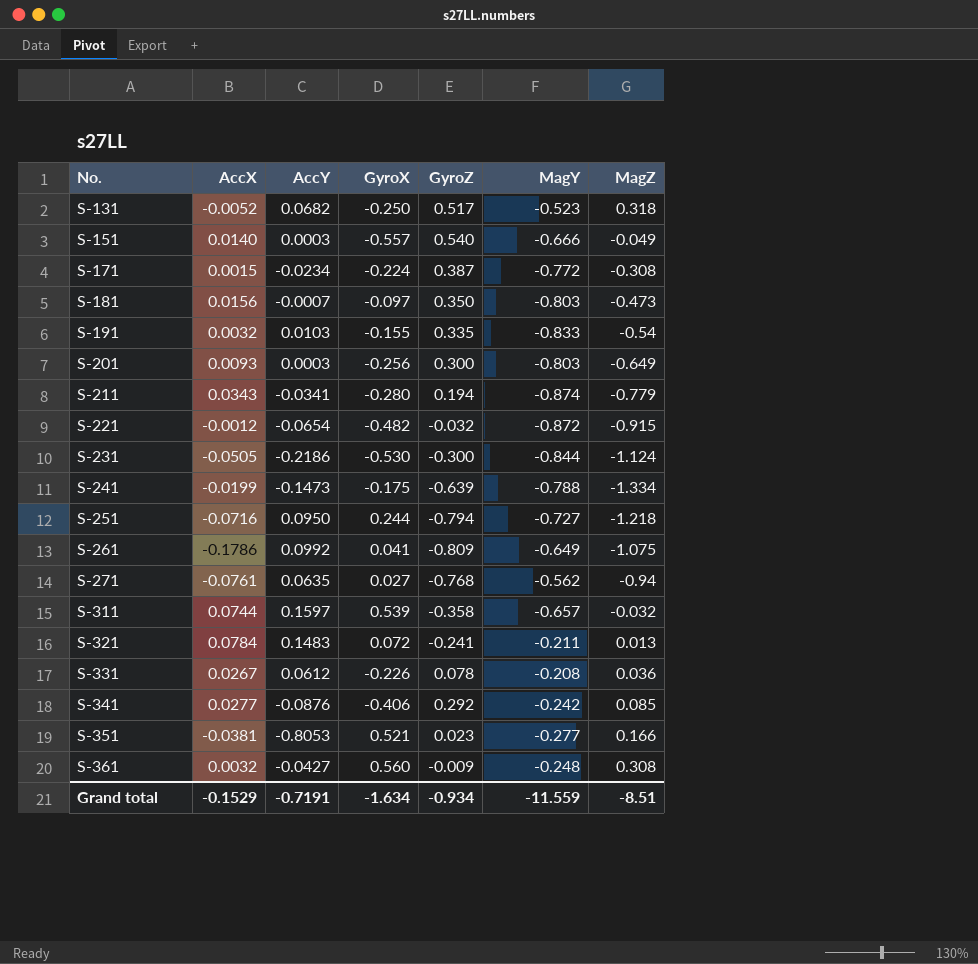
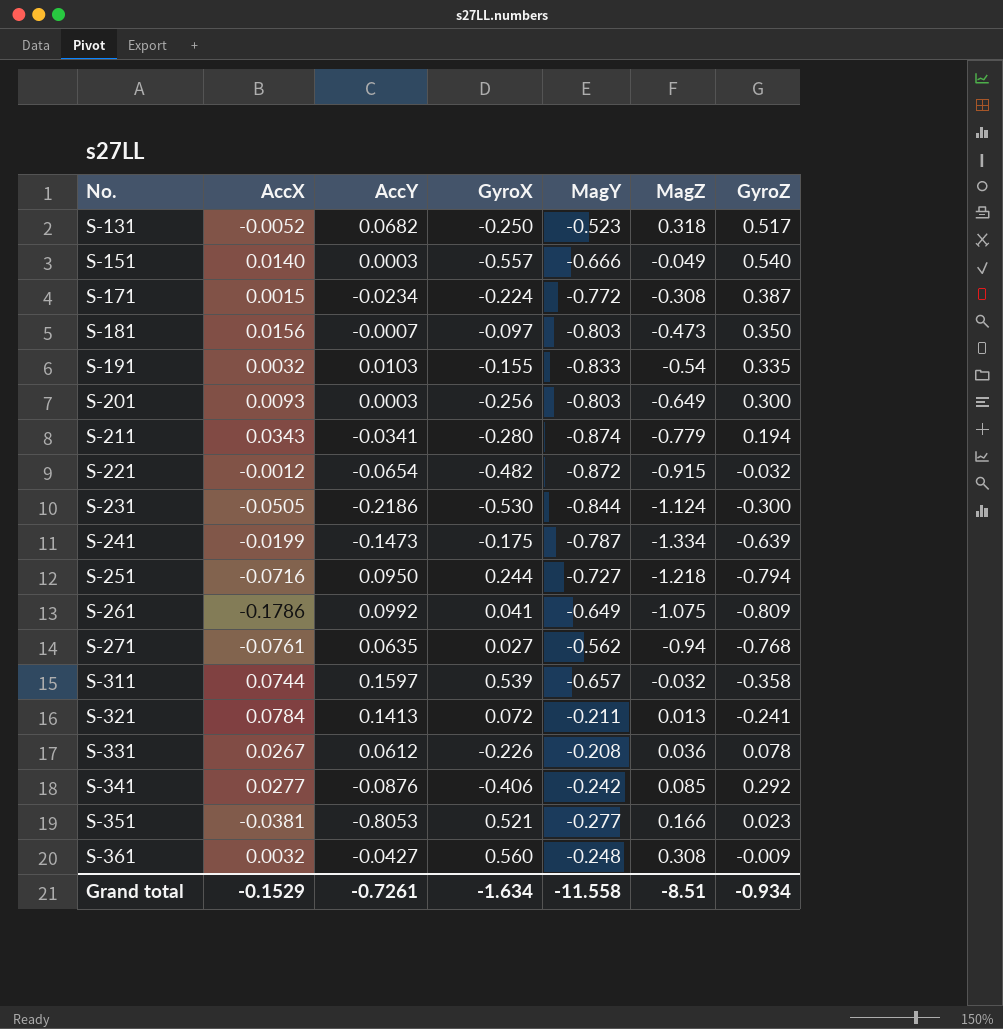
column GyroZ | position: 5 -> 7
S-241 | MagY: -0.788 -> -0.787
S-321 | AccY: 0.1483 -> 0.1413
Grand total | AccY: -0.7191 -> -0.7261
Grand total | MagY: -11.559 -> -11.558

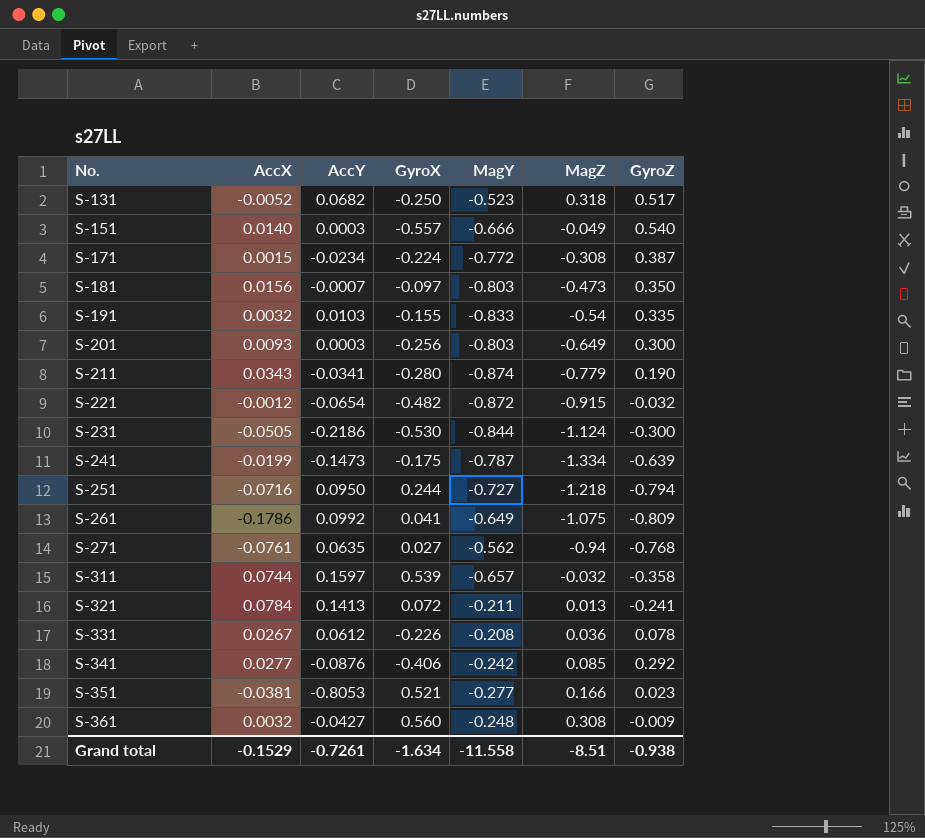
S-211 | GyroZ: 0.194 -> 0.190
Grand total | GyroZ: -0.934 -> -0.938

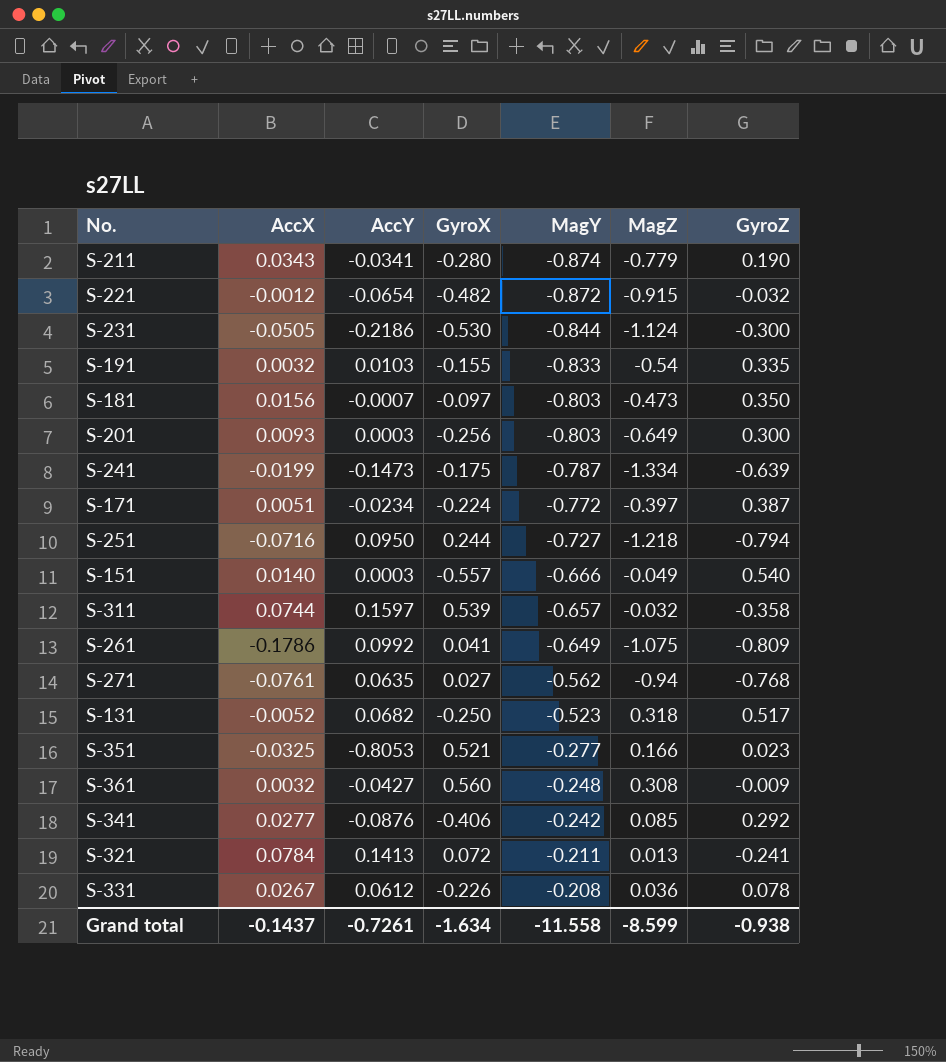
row order: No. ascending -> MagY ascending
S-171 | AccX: 0.0015 -> 0.0051
S-171 | MagZ: -0.308 -> -0.397
S-351 | AccX: -0.0381 -> -0.0325
Grand total | AccX: -0.1529 -> -0.1437
Grand total | MagZ: -8.51 -> -8.599

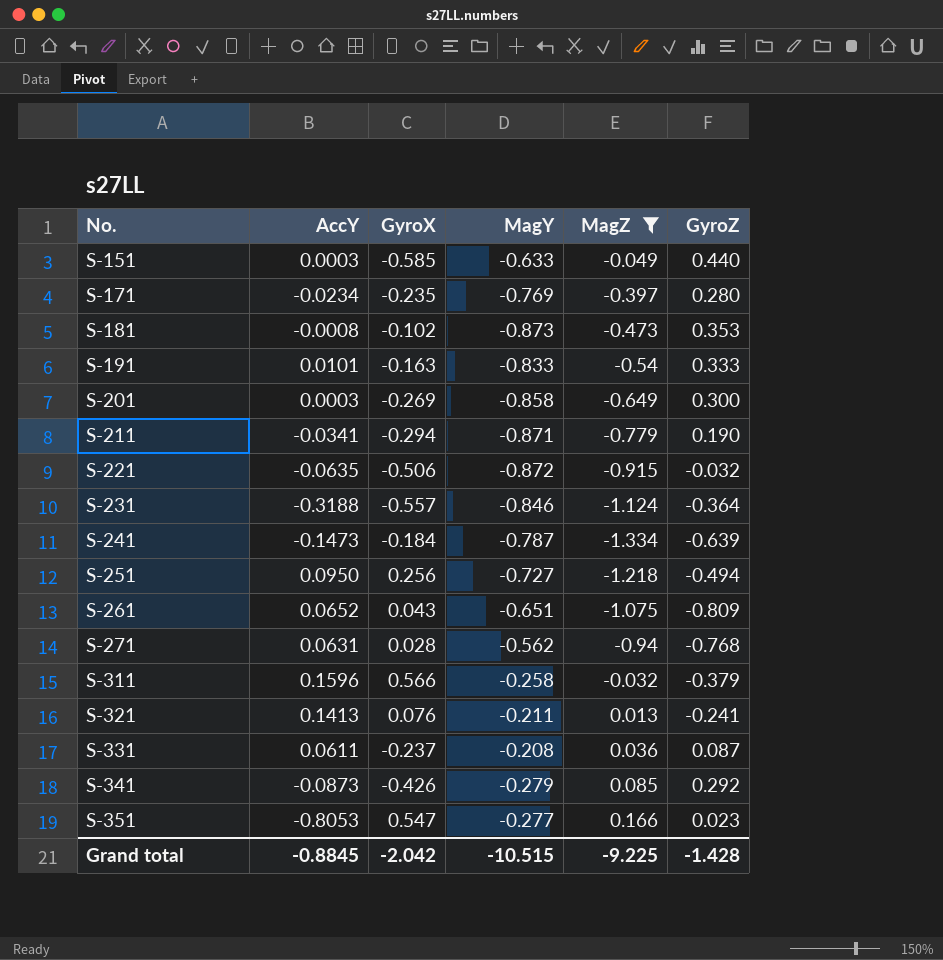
filter: none -> MagZ <= 0.166
row order: MagY ascending -> No. ascending
column AccX | position: 2 -> none
S-151 | GyroX: -0.557 -> -0.585
S-151 | MagY: -0.666 -> -0.633
S-151 | GyroZ: 0.540 -> 0.440
S-171 | GyroX: -0.224 -> -0.235
S-171 | MagY: -0.772 -> -0.769
S-171 | GyroZ: 0.387 -> 0.280
S-181 | AccY: -0.0007 -> -0.0008
S-181 | GyroX: -0.097 -> -0.102
S-181 | MagY: -0.803 -> -0.873
S-181 | GyroZ: 0.350 -> 0.353
S-191 | AccY: 0.0103 -> 0.0101
S-191 | GyroX: -0.155 -> -0.163
S-191 | GyroZ: 0.335 -> 0.333
S-201 | GyroX: -0.256 -> -0.269
S-201 | MagY: -0.803 -> -0.858
S-211 | GyroX: -0.280 -> -0.294
S-211 | MagY: -0.874 -> -0.871
S-221 | AccY: -0.0654 -> -0.0635
S-221 | GyroX: -0.482 -> -0.506
S-231 | AccY: -0.2186 -> -0.3188
S-231 | GyroX: -0.530 -> -0.557
S-231 | MagY: -0.844 -> -0.846
S-231 | GyroZ: -0.300 -> -0.364
S-241 | GyroX: -0.175 -> -0.184
S-251 | GyroX: 0.244 -> 0.256
S-251 | GyroZ: -0.794 -> -0.494
S-261 | AccY: 0.0992 -> 0.0652
S-261 | GyroX: 0.041 -> 0.043
S-261 | MagY: -0.649 -> -0.651
S-271 | AccY: 0.0635 -> 0.0631
S-271 | GyroX: 0.027 -> 0.028
S-311 | AccY: 0.1597 -> 0.1596
S-311 | GyroX: 0.539 -> 0.566
S-311 | MagY: -0.657 -> -0.258
S-311 | GyroZ: -0.358 -> -0.379
S-321 | GyroX: 0.072 -> 0.076
S-331 | AccY: 0.0612 -> 0.0611
S-331 | GyroX: -0.226 -> -0.237
S-331 | GyroZ: 0.078 -> 0.087
S-341 | AccY: -0.0876 -> -0.0873
S-341 | GyroX: -0.406 -> -0.426
S-341 | MagY: -0.242 -> -0.279
S-351 | GyroX: 0.521 -> 0.547
Grand total | AccY: -0.7261 -> -0.8845
Grand total | GyroX: -1.634 -> -2.042
Grand total | MagY: -11.558 -> -10.515
Grand total | MagZ: -8.599 -> -9.225
Grand total | GyroZ: -0.938 -> -1.428

